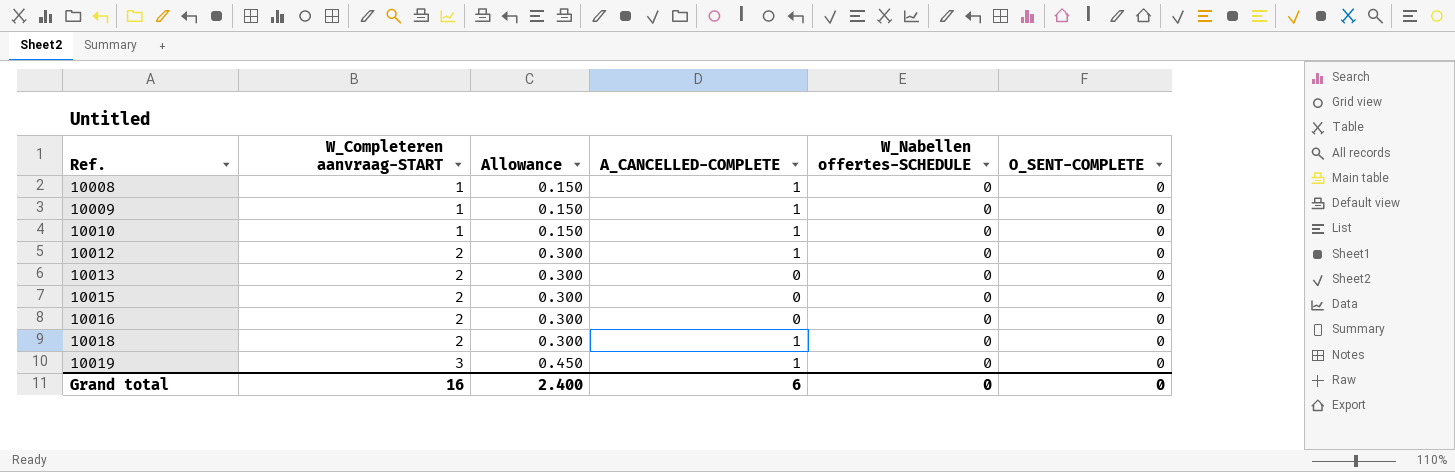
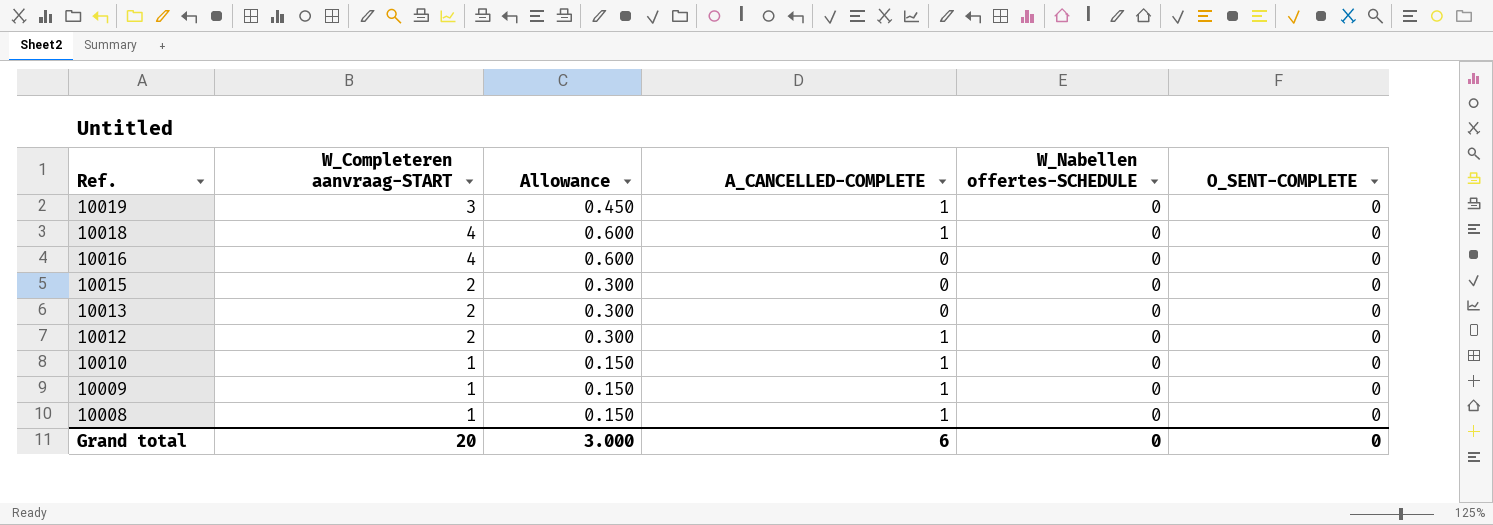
row order: Ref. ascending -> Ref. descending
10018 | W_Completeren aanvraag-START: 2 -> 4
10018 | Allowance: 0.300 -> 0.600
10016 | W_Completeren aanvraag-START: 2 -> 4
10016 | Allowance: 0.300 -> 0.600
Grand total | W_Completeren aanvraag-START: 16 -> 20
Grand total | Allowance: 2.400 -> 3.000

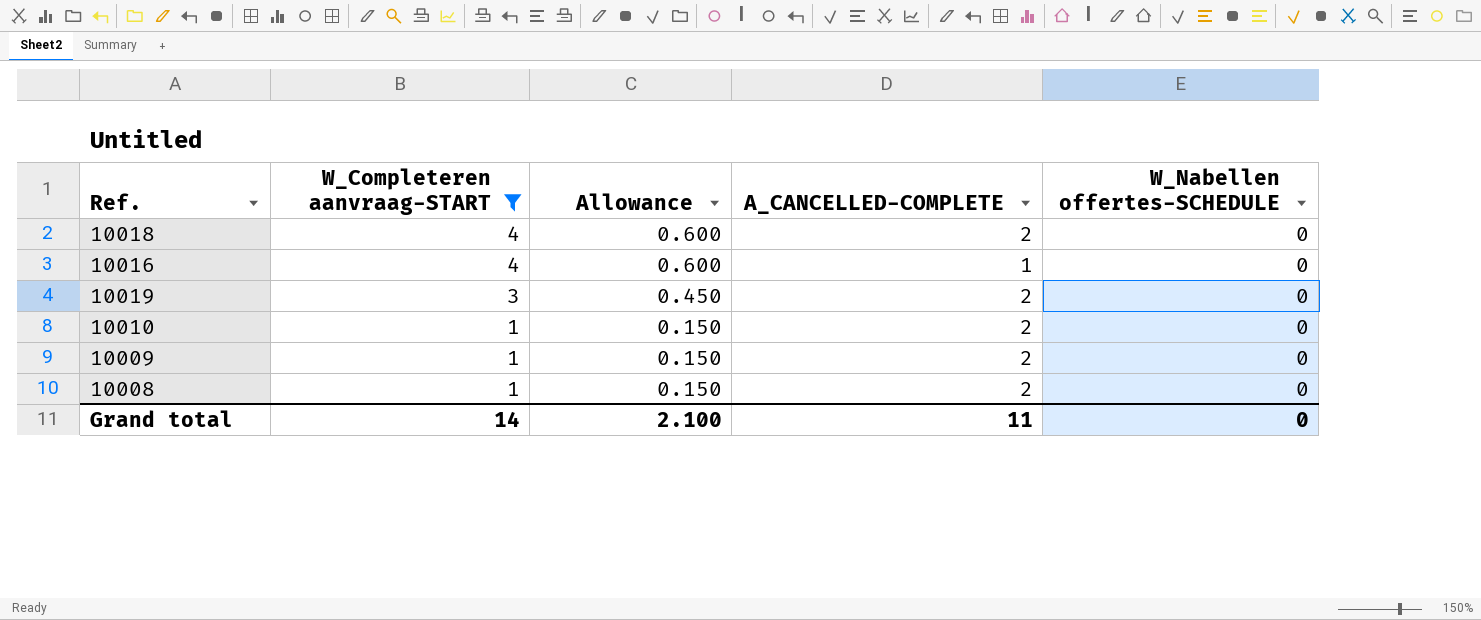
filter: none -> W_Completeren aanvraag-START != 2
row order: Ref. descending -> W_Completeren aanvraag-START descending
column O_SENT-COMPLETE | position: 6 -> none
10018 | A_CANCELLED-COMPLETE: 1 -> 2
10016 | A_CANCELLED-COMPLETE: 0 -> 1
10019 | A_CANCELLED-COMPLETE: 1 -> 2
10010 | A_CANCELLED-COMPLETE: 1 -> 2
10009 | A_CANCELLED-COMPLETE: 1 -> 2
10008 | A_CANCELLED-COMPLETE: 1 -> 2
Grand total | W_Completeren aanvraag-START: 20 -> 14
Grand total | Allowance: 3.000 -> 2.100
Grand total | A_CANCELLED-COMPLETE: 6 -> 11

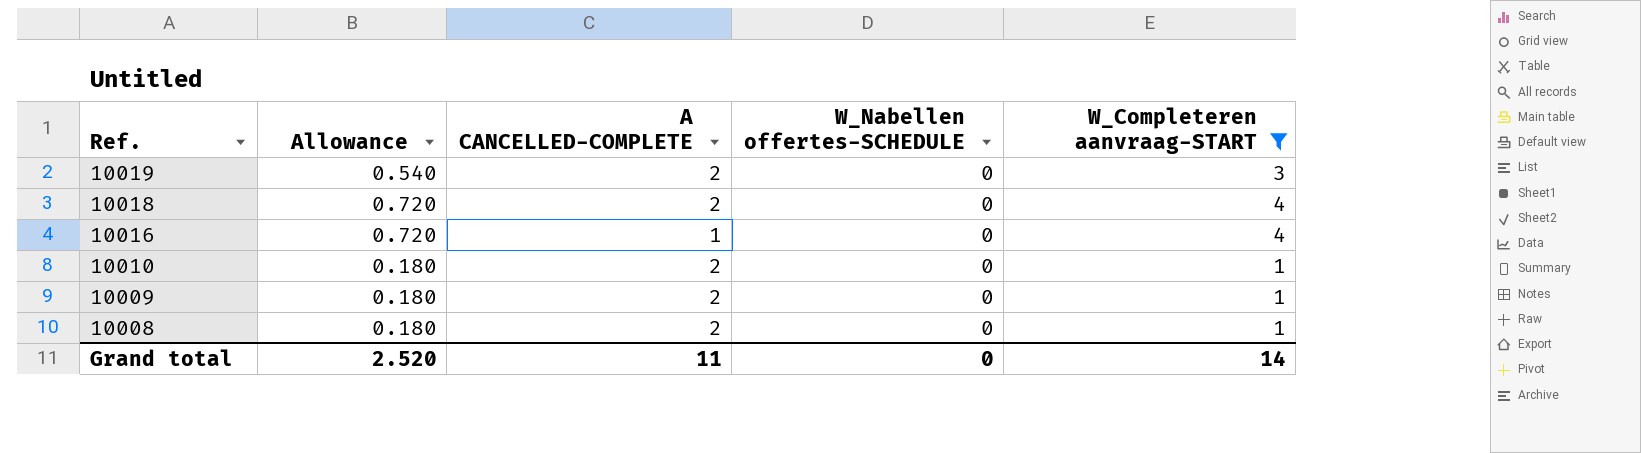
row order: W_Completeren aanvraag-START descending -> Ref. descending
column Allowance | formula: [W_Completeren aanvraag-START] * 0.15 -> [W_Completeren aanvraag-START] * 0.18
column name: A_CANCELLED-COMPLETE -> A CANCELLED-COMPLETE
column W_Completeren aanvraag-START | position: 2 -> 5
Grand total | Allowance: 2.100 -> 2.520

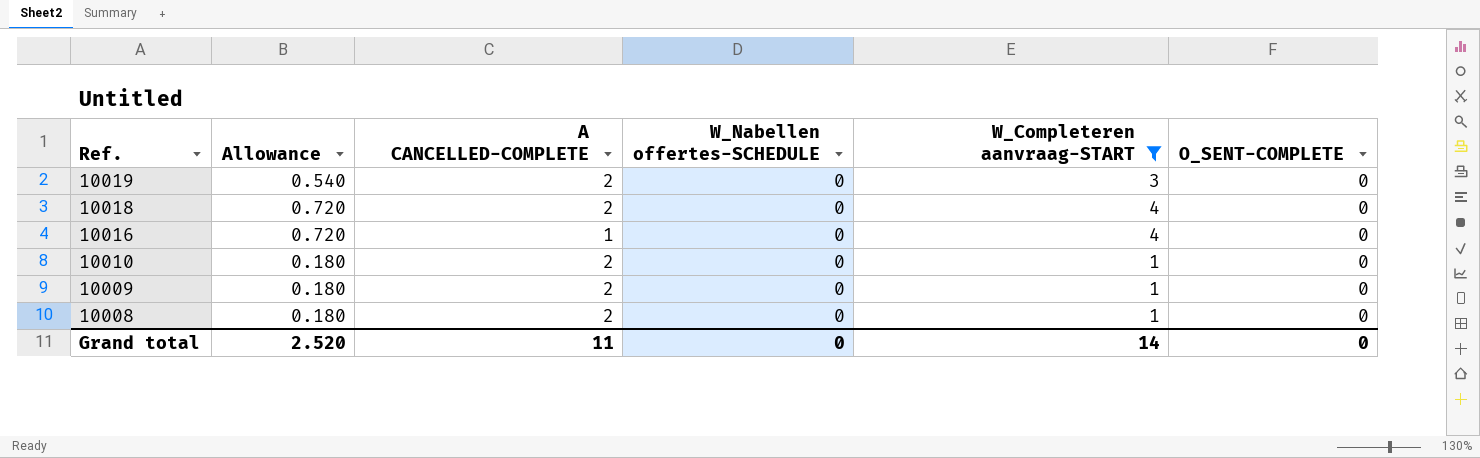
column O_SENT-COMPLETE | position: none -> 6

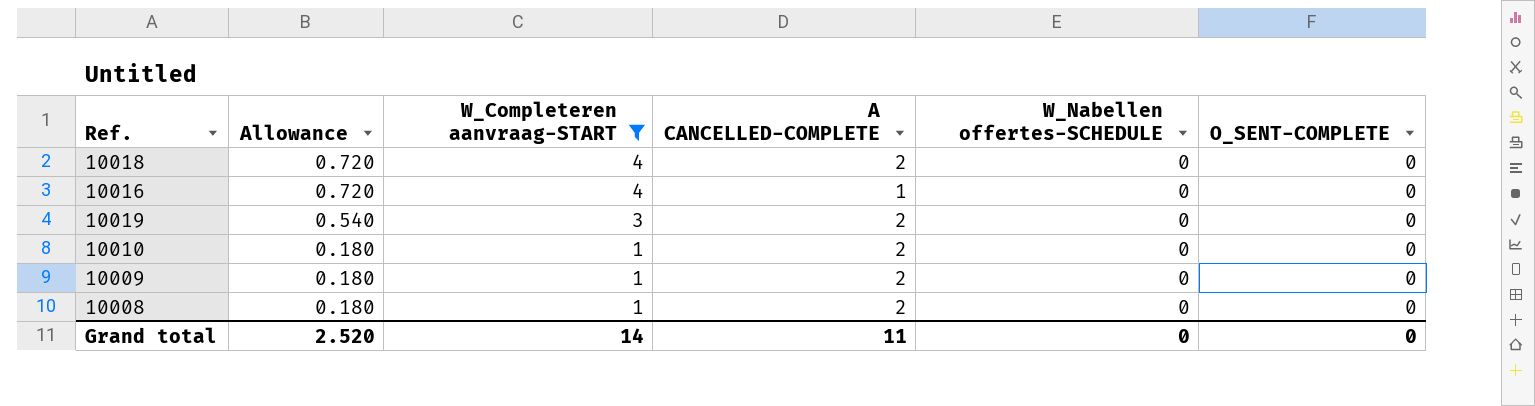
row order: Ref. descending -> Allowance descending
column W_Completeren aanvraag-START | position: 5 -> 3

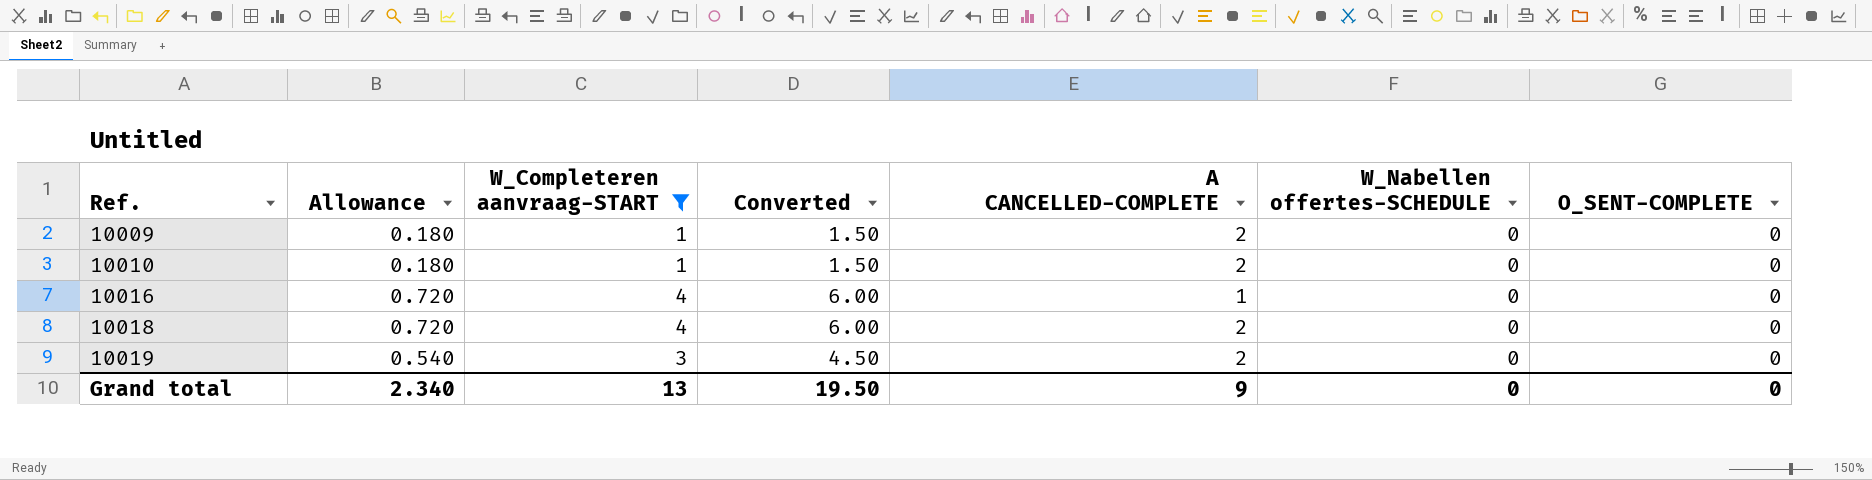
row order: Allowance descending -> Ref. ascending
column Converted | formula: none -> [W_Completeren aanvraag-START] * 1.5
row 10008: 0.180 | 1 | 2 | 0 | 0 -> none
Grand total | Allowance: 2.520 -> 2.340
Grand total | W_Completeren aanvraag-START: 14 -> 13
Grand total | A CANCELLED-COMPLETE: 11 -> 9

